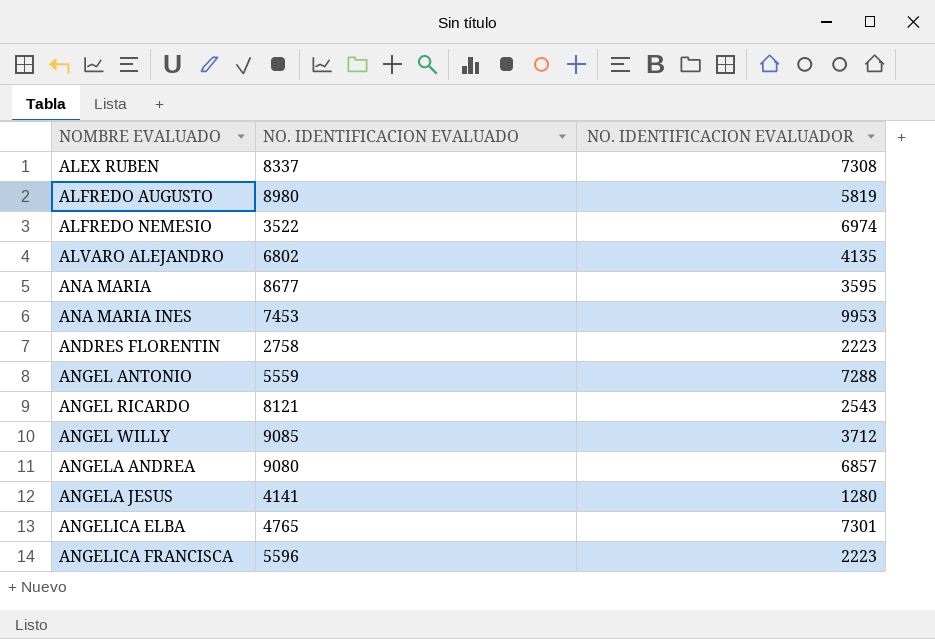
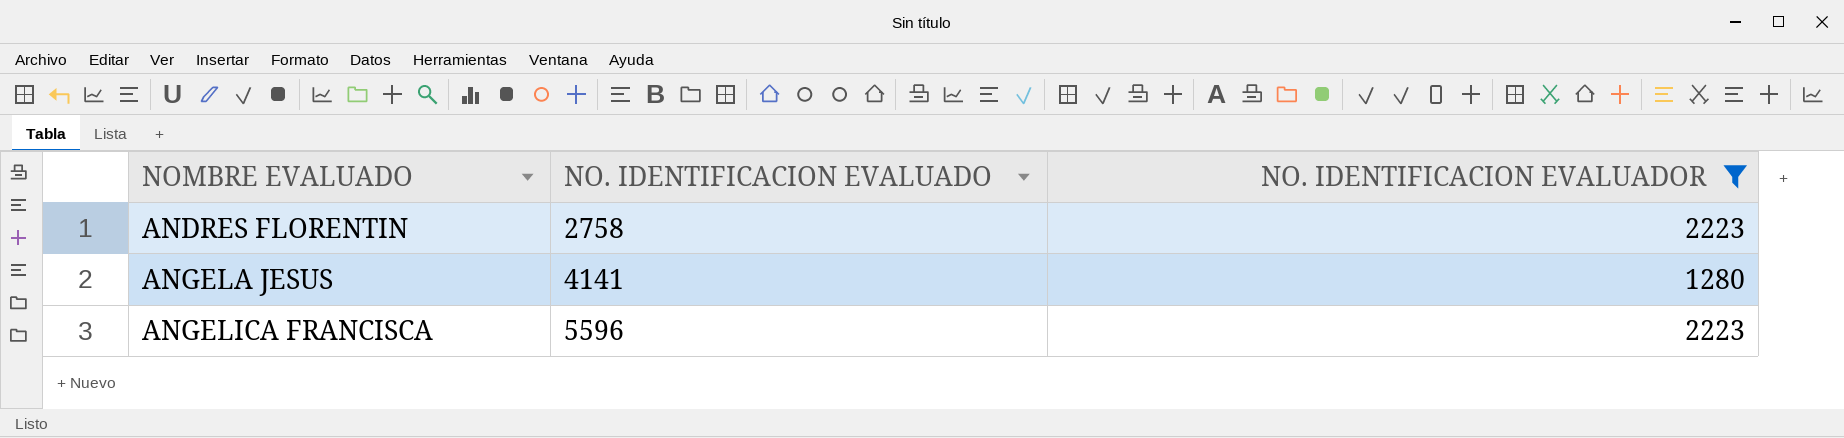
filter: none -> NO. IDENTIFICACION EVALUADOR <= 2223

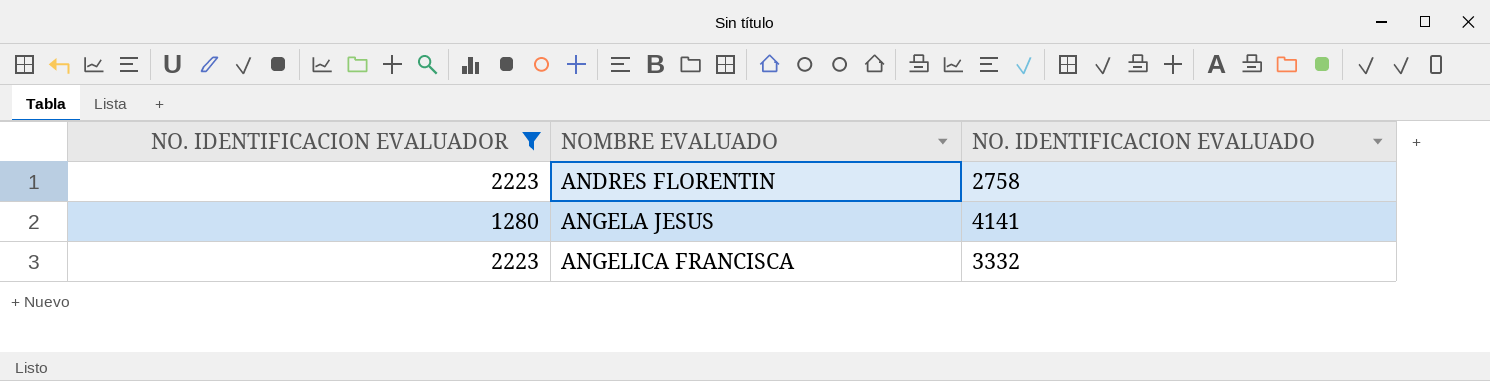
column NO. IDENTIFICACION EVALUADOR | position: 3 -> 1
ANGELICA FRANCISCA | NO. IDENTIFICACION EVALUADO: 5596 -> 3332

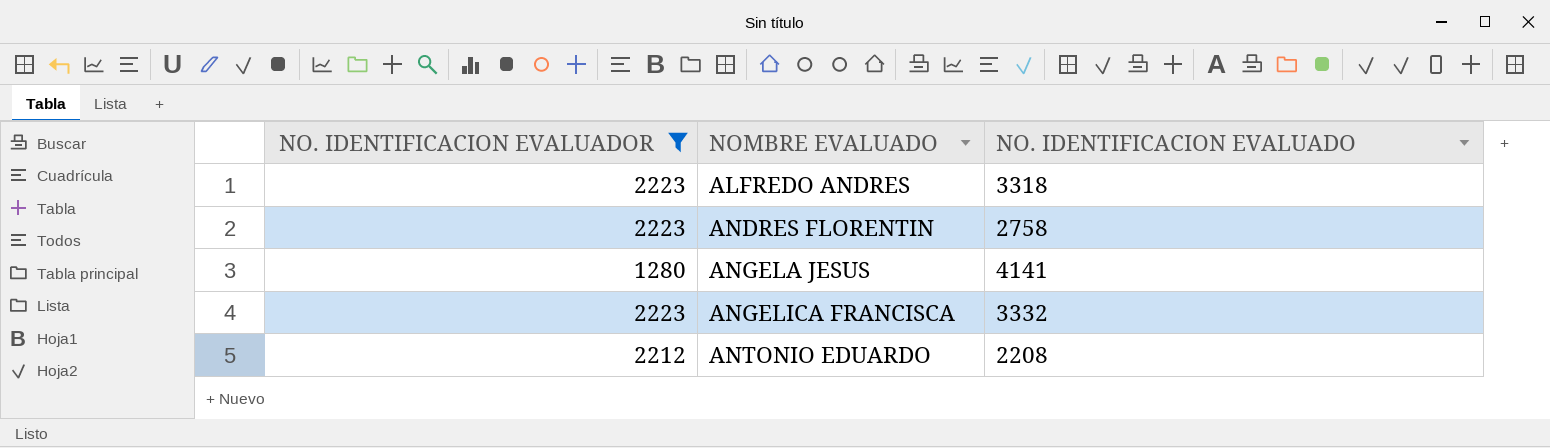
row ALFREDO ANDRES: none -> 2223 | 3318
row ANTONIO EDUARDO: none -> 2212 | 2208

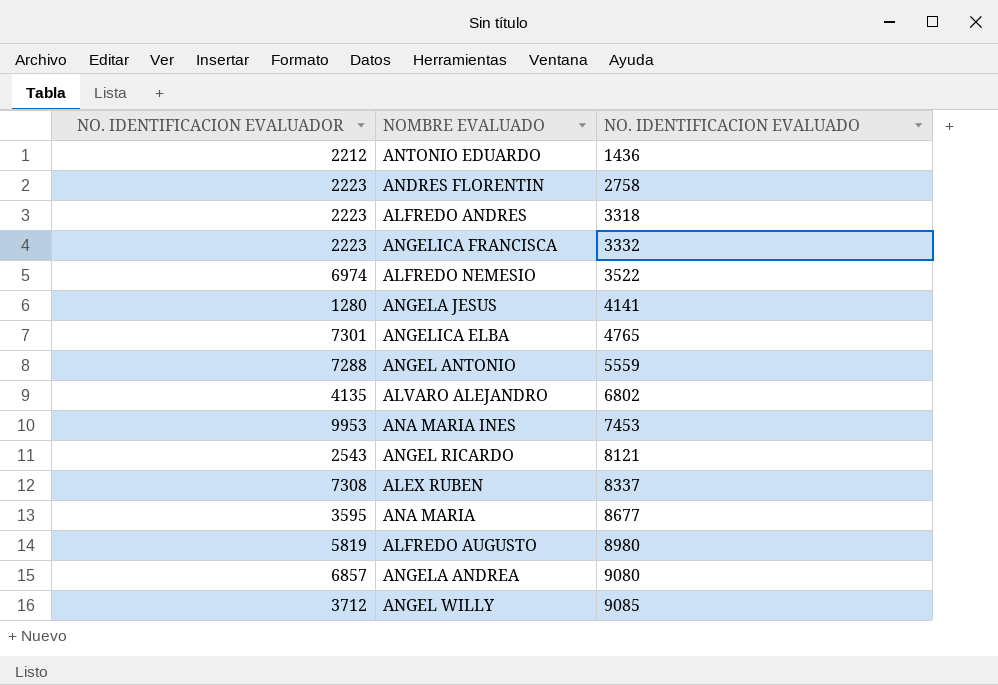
filter: NO. IDENTIFICACION EVALUADOR <= 2223 -> none
row order: NOMBRE EVALUADO ascending -> NO. IDENTIFICACION EVALUADO ascending
ANTONIO EDUARDO | NO. IDENTIFICACION EVALUADO: 2208 -> 1436

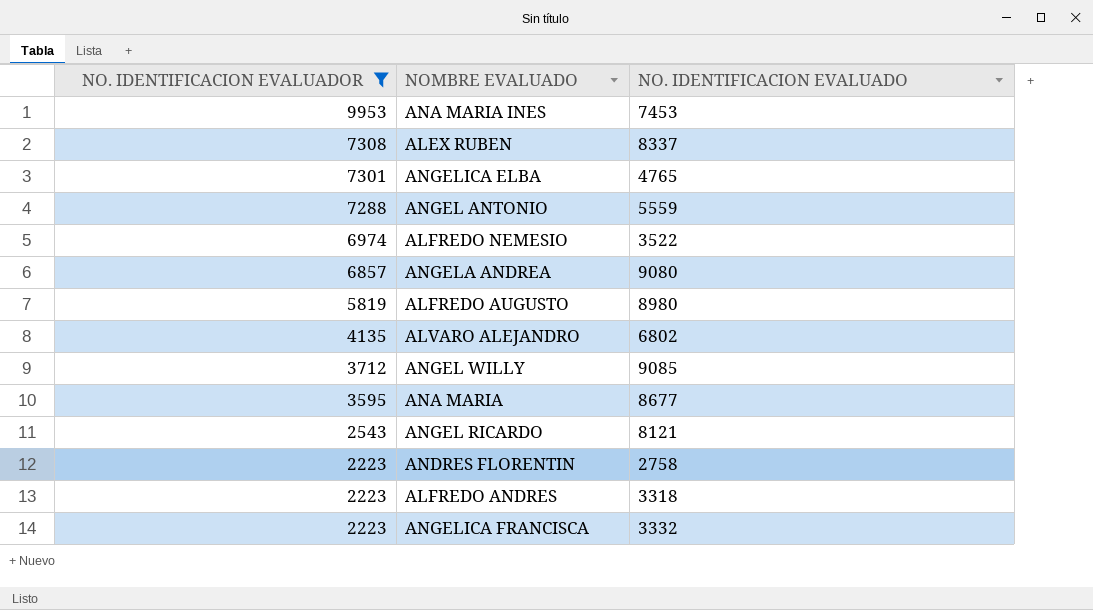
filter: none -> NO. IDENTIFICACION EVALUADOR >= 2223
row order: NO. IDENTIFICACION EVALUADO ascending -> NO. IDENTIFICACION EVALUADOR descending

